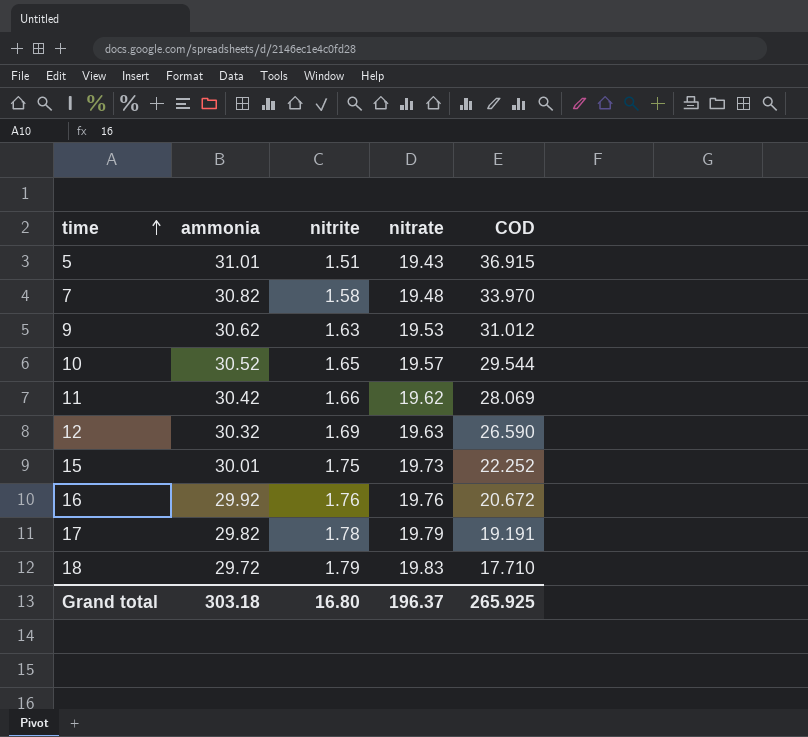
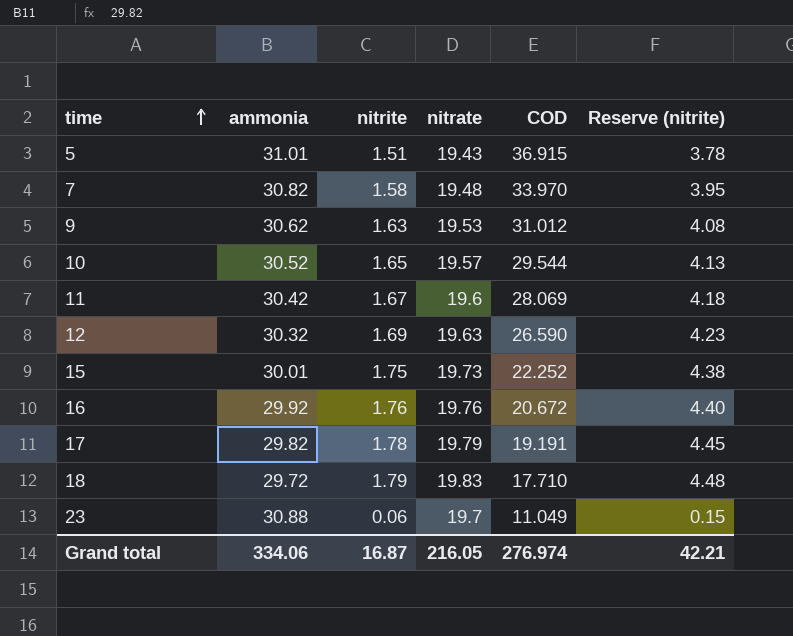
column Reserve (nitrite) | formula: none -> [nitrite] * 2.5
11 | nitrite: 1.66 -> 1.67
11 | nitrate: 19.62 -> 19.6
row 23: none -> 30.88 | 0.06 | 19.7 | 11.049 | 0.15
Grand total | ammonia: 303.18 -> 334.06
Grand total | nitrite: 16.80 -> 16.87
Grand total | nitrate: 196.37 -> 216.05
Grand total | COD: 265.925 -> 276.974

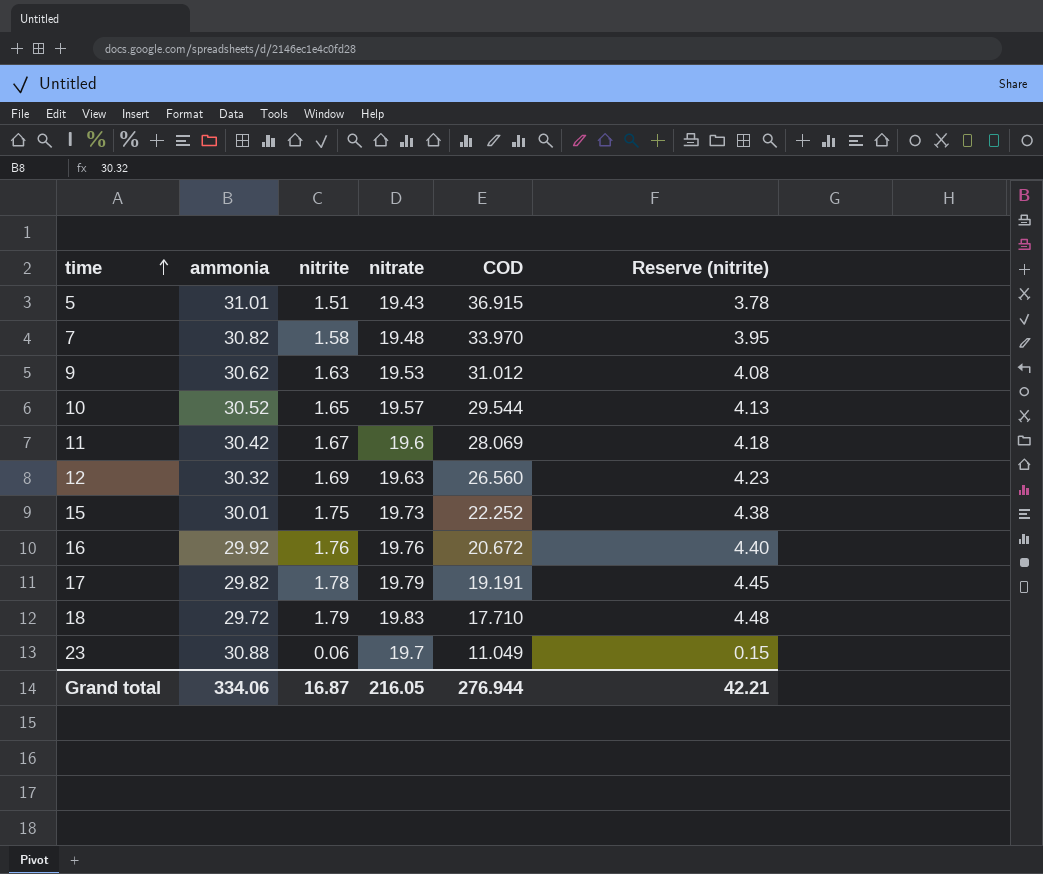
12 | COD: 26.590 -> 26.560
Grand total | COD: 276.974 -> 276.944

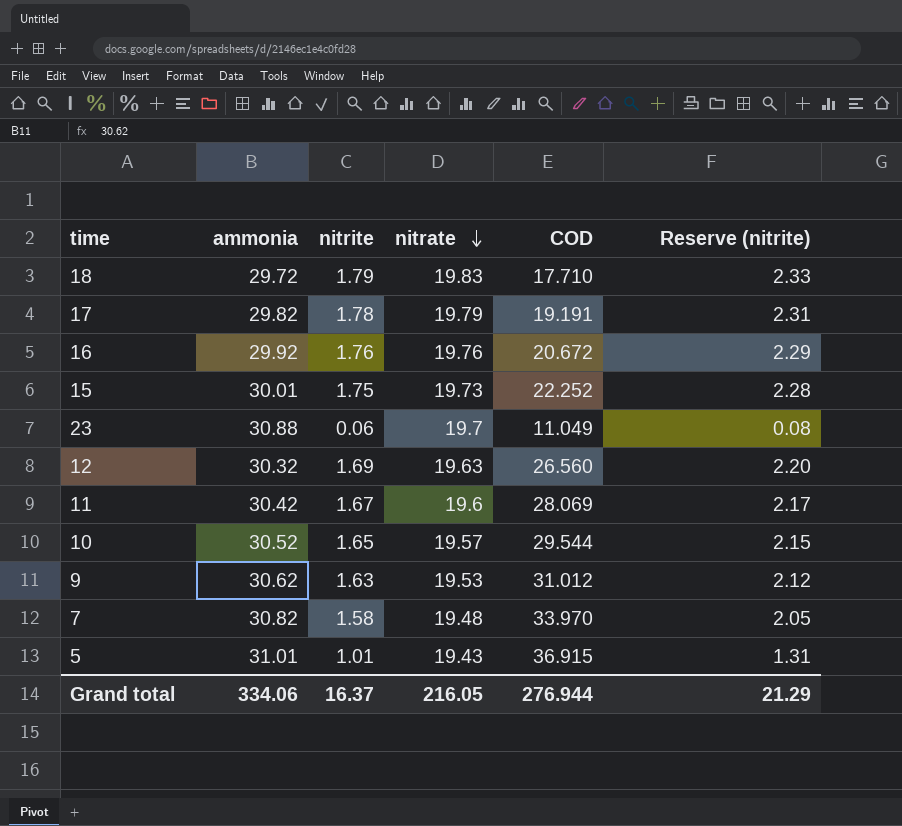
row order: time ascending -> nitrate descending
column Reserve (nitrite) | formula: [nitrite] * 2.5 -> [nitrite] * 1.3
5 | nitrite: 1.51 -> 1.01
Grand total | nitrite: 16.87 -> 16.37
Grand total | Reserve (nitrite): 42.21 -> 21.29

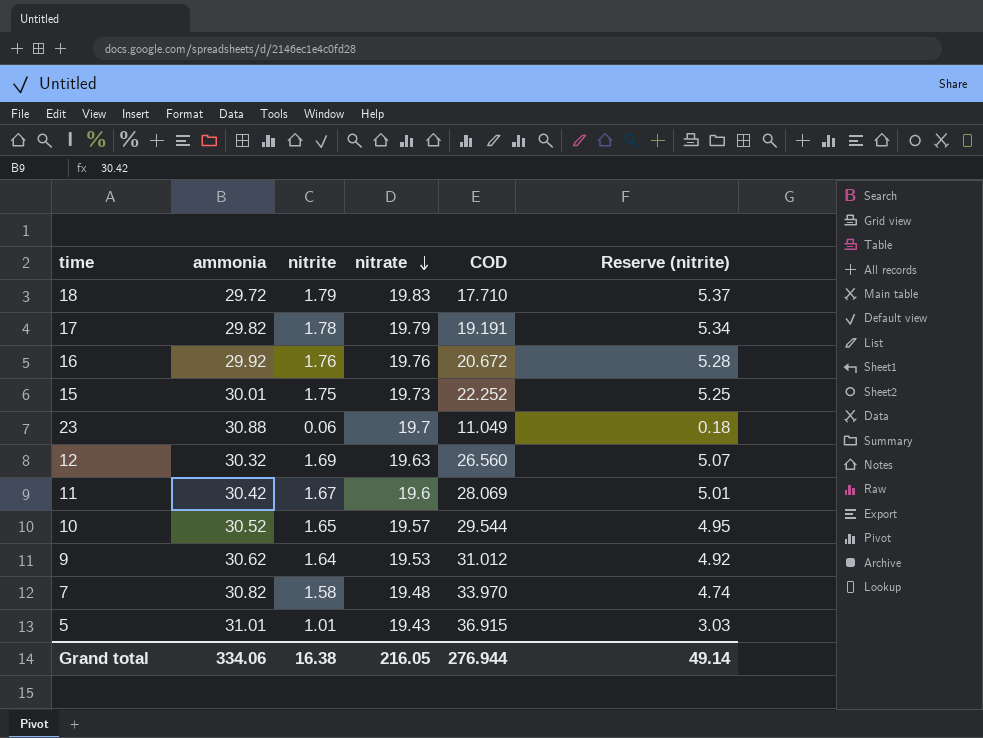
column Reserve (nitrite) | formula: [nitrite] * 1.3 -> [nitrite] * 3
9 | nitrite: 1.63 -> 1.64
Grand total | nitrite: 16.37 -> 16.38
Grand total | Reserve (nitrite): 21.29 -> 49.14

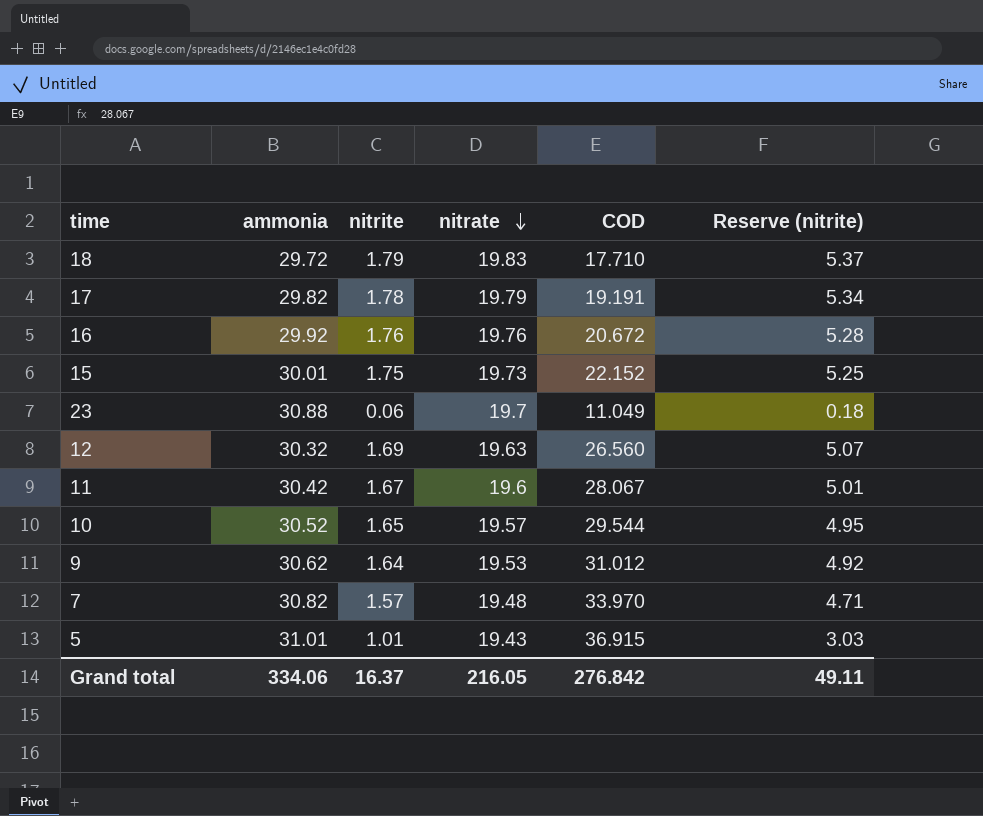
15 | COD: 22.252 -> 22.152
11 | COD: 28.069 -> 28.067
7 | nitrite: 1.58 -> 1.57
7 | Reserve (nitrite): 4.74 -> 4.71
Grand total | nitrite: 16.38 -> 16.37
Grand total | COD: 276.944 -> 276.842
Grand total | Reserve (nitrite): 49.14 -> 49.11

